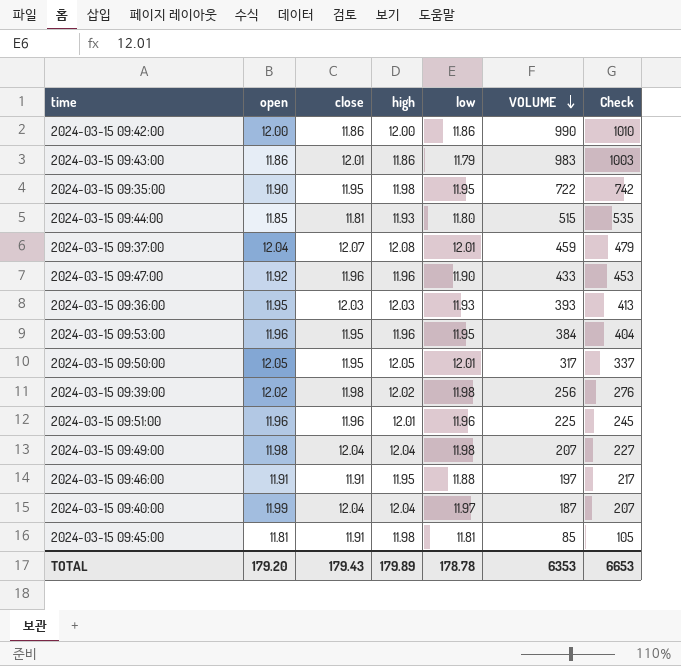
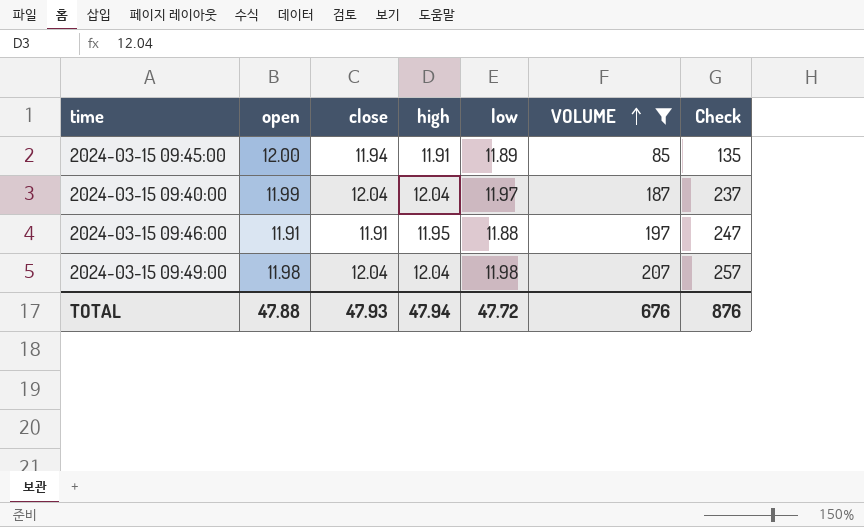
filter: none -> VOLUME <= 207
row order: VOLUME descending -> VOLUME ascending
column Check | formula: [VOLUME] + 20 -> [VOLUME] + 50
2024-03-15 09:45:00 | open: 11.81 -> 12.00
2024-03-15 09:45:00 | close: 11.91 -> 11.94
2024-03-15 09:45:00 | high: 11.98 -> 11.91
2024-03-15 09:45:00 | low: 11.81 -> 11.89
TOTAL | open: 179.20 -> 47.88
TOTAL | close: 179.43 -> 47.93
TOTAL | high: 179.89 -> 47.94
TOTAL | low: 178.78 -> 47.72
TOTAL | VOLUME: 6353 -> 676
TOTAL | Check: 6653 -> 876

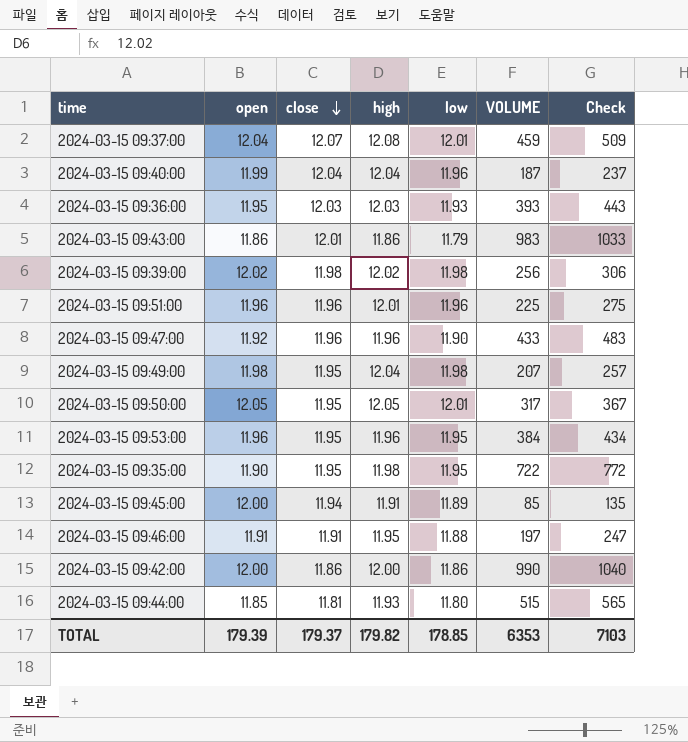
filter: VOLUME <= 207 -> none
row order: VOLUME ascending -> close descending
2024-03-15 09:40:00 | low: 11.97 -> 11.96
2024-03-15 09:49:00 | close: 12.04 -> 11.95
TOTAL | open: 47.88 -> 179.39
TOTAL | close: 47.93 -> 179.37
TOTAL | high: 47.94 -> 179.82
TOTAL | low: 47.72 -> 178.85
TOTAL | VOLUME: 676 -> 6353
TOTAL | Check: 876 -> 7103

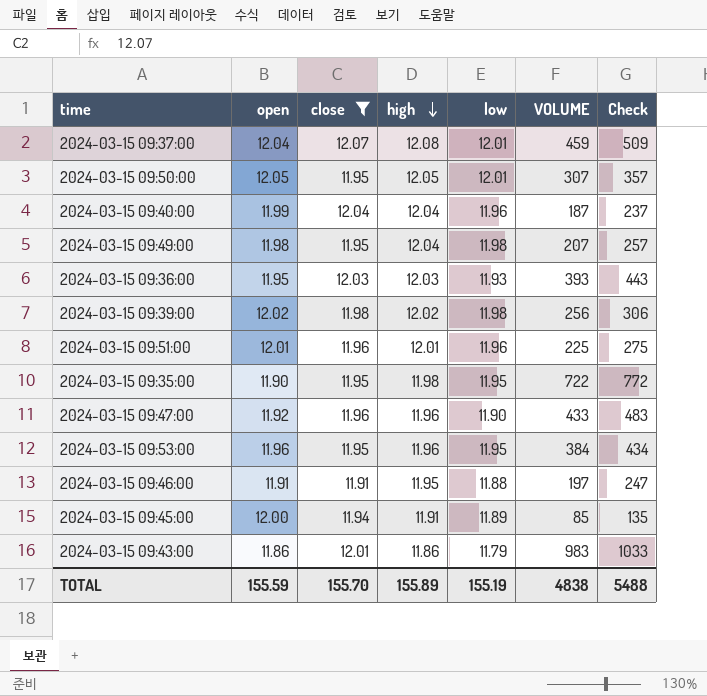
filter: none -> close >= 11.91
row order: close descending -> high descending
2024-03-15 09:50:00 | VOLUME: 317 -> 307
2024-03-15 09:50:00 | Check: 367 -> 357
2024-03-15 09:51:00 | open: 11.96 -> 12.01
TOTAL | open: 179.39 -> 155.59
TOTAL | close: 179.37 -> 155.70
TOTAL | high: 179.82 -> 155.89
TOTAL | low: 178.85 -> 155.19
TOTAL | VOLUME: 6353 -> 4838
TOTAL | Check: 7103 -> 5488

